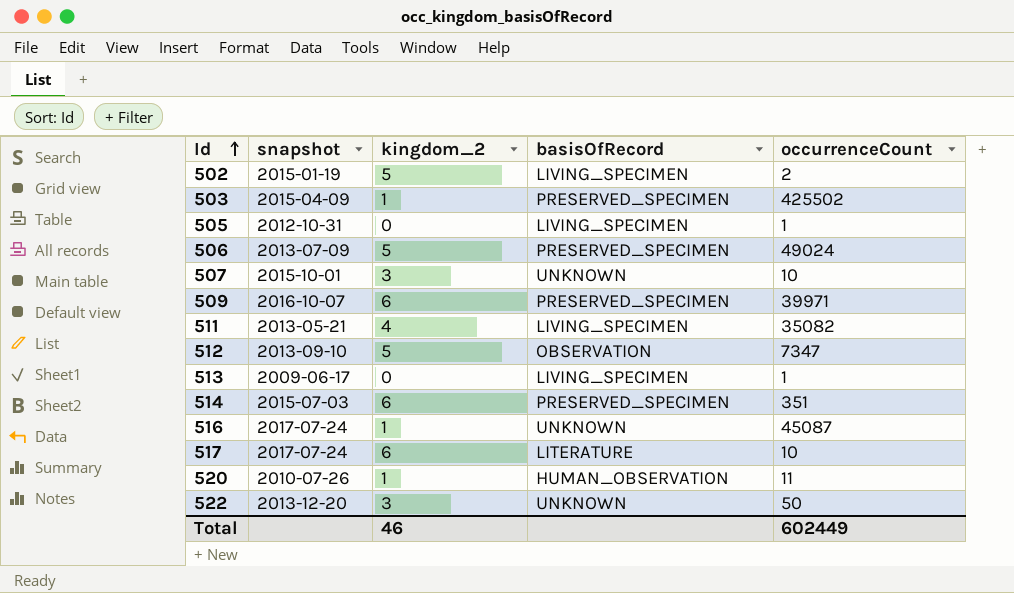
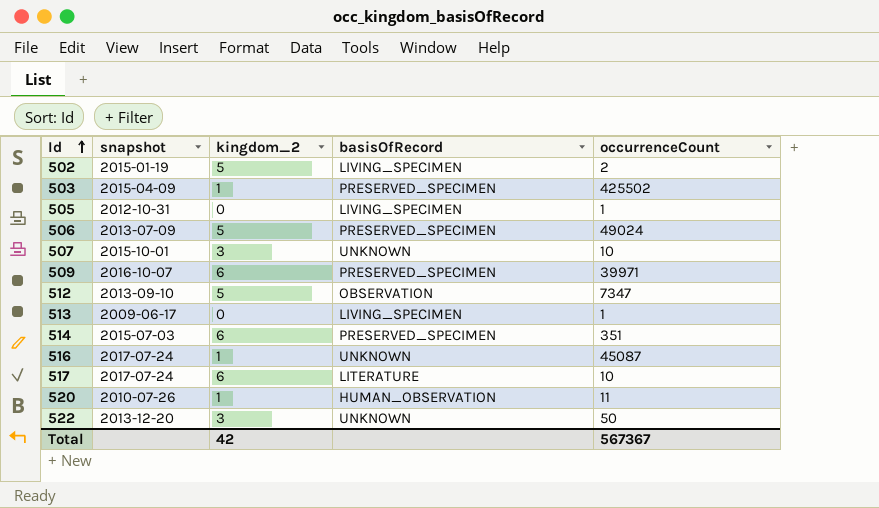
row 511: 2013-05-21 | 4 | LIVING_SPECIMEN | 35082 -> none
Total | kingdom_2: 46 -> 42
Total | occurrenceCount: 602449 -> 567367

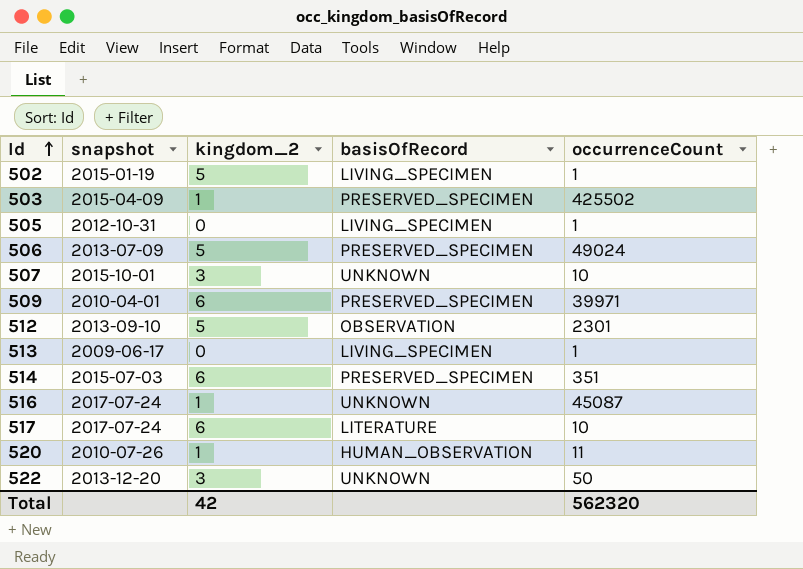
502 | occurrenceCount: 2 -> 1
509 | snapshot: 2016-10-07 -> 2010-04-01
512 | occurrenceCount: 7347 -> 2301
Total | occurrenceCount: 567367 -> 562320

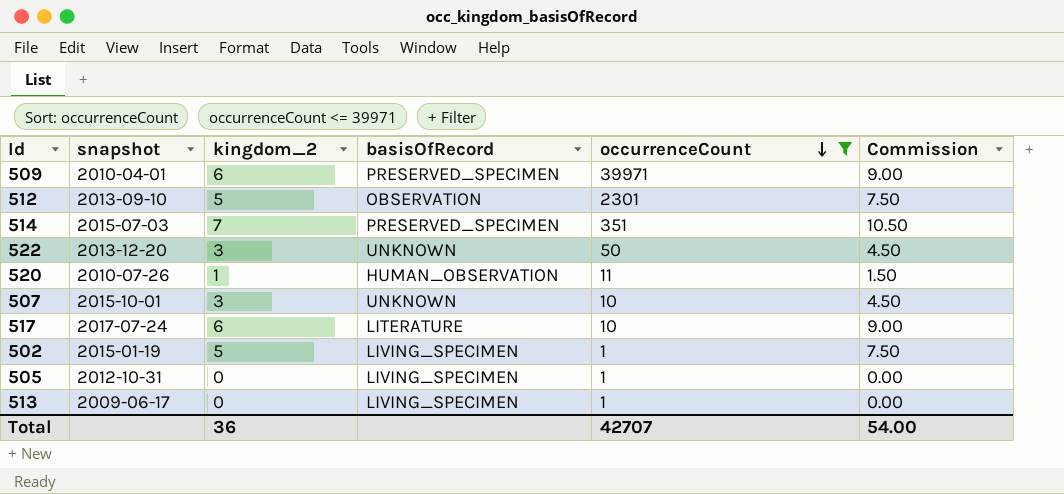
filter: none -> occurrenceCount <= 39971
row order: Id ascending -> occurrenceCount descending
column Commission | formula: none -> [kingdom_2] * 1.5
514 | kingdom_2: 6 -> 7
Total | kingdom_2: 42 -> 36
Total | occurrenceCount: 562320 -> 42707

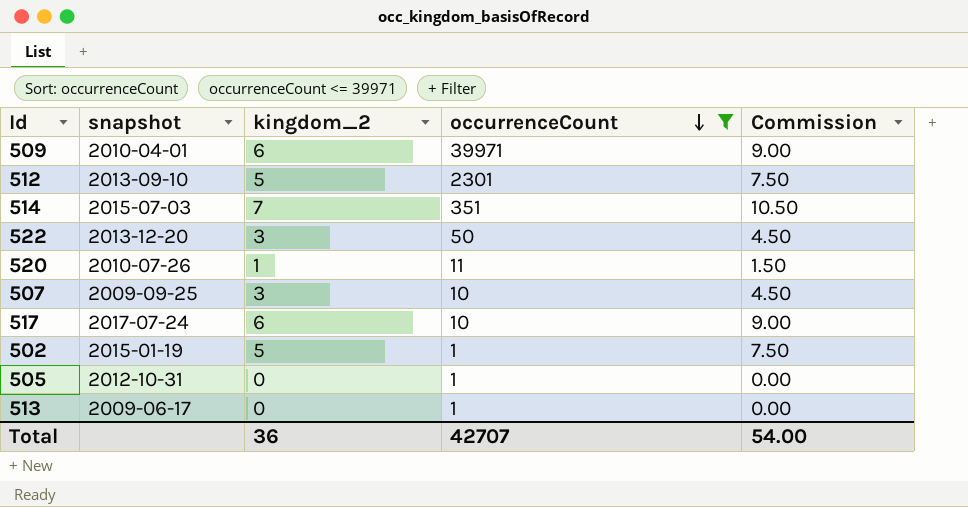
column basisOfRecord | position: 4 -> none
507 | snapshot: 2015-10-01 -> 2009-09-25

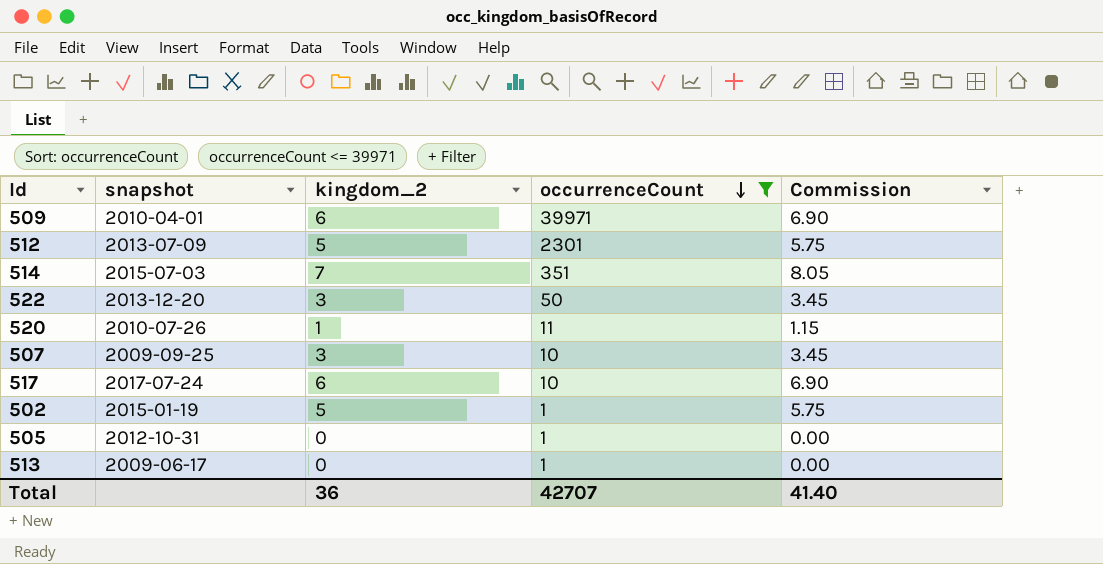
column Commission | formula: [kingdom_2] * 1.5 -> [kingdom_2] * 1.15
512 | snapshot: 2013-09-10 -> 2013-07-09
Total | Commission: 54.00 -> 41.40

